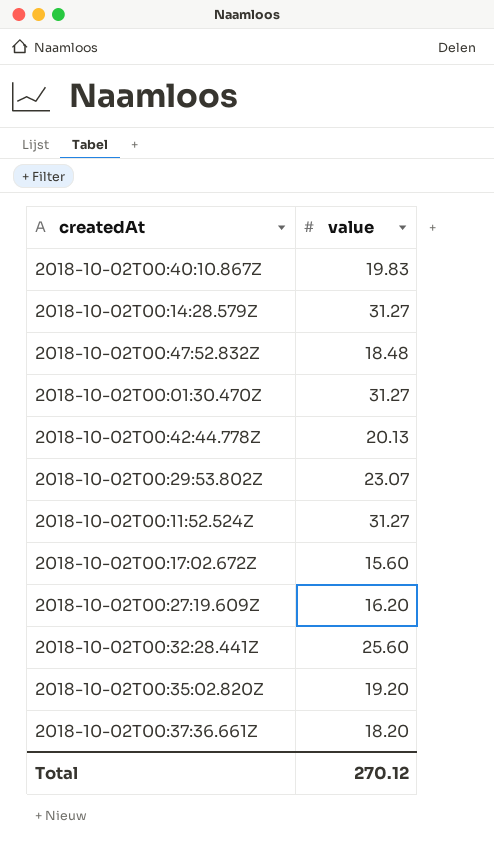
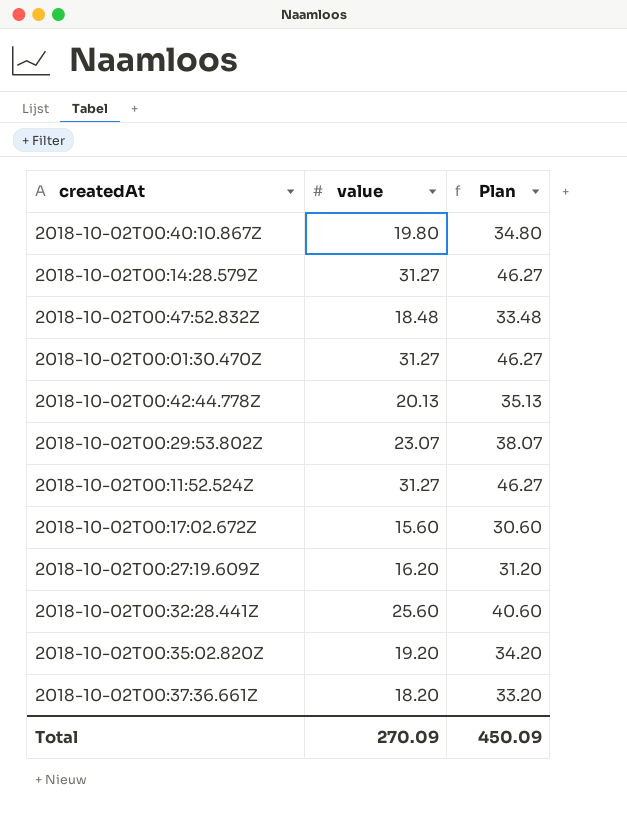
column Plan | formula: none -> [value] + 15
2018-10-02T00:40:10.867Z | value: 19.83 -> 19.80
Total | value: 270.12 -> 270.09

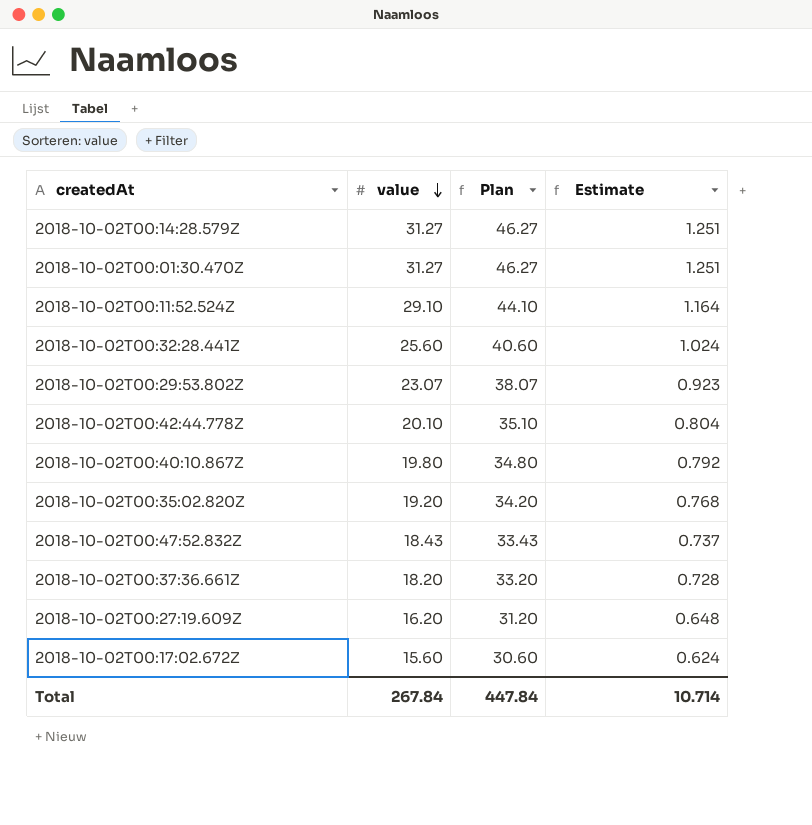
row order: none -> value descending
column Estimate | formula: none -> [value] * 0.04
2018-10-02T00:11:52.524Z | value: 31.27 -> 29.10
2018-10-02T00:11:52.524Z | Plan: 46.27 -> 44.10
2018-10-02T00:42:44.778Z | value: 20.13 -> 20.10
2018-10-02T00:42:44.778Z | Plan: 35.13 -> 35.10
2018-10-02T00:47:52.832Z | value: 18.48 -> 18.43
2018-10-02T00:47:52.832Z | Plan: 33.48 -> 33.43
Total | value: 270.09 -> 267.84
Total | Plan: 450.09 -> 447.84

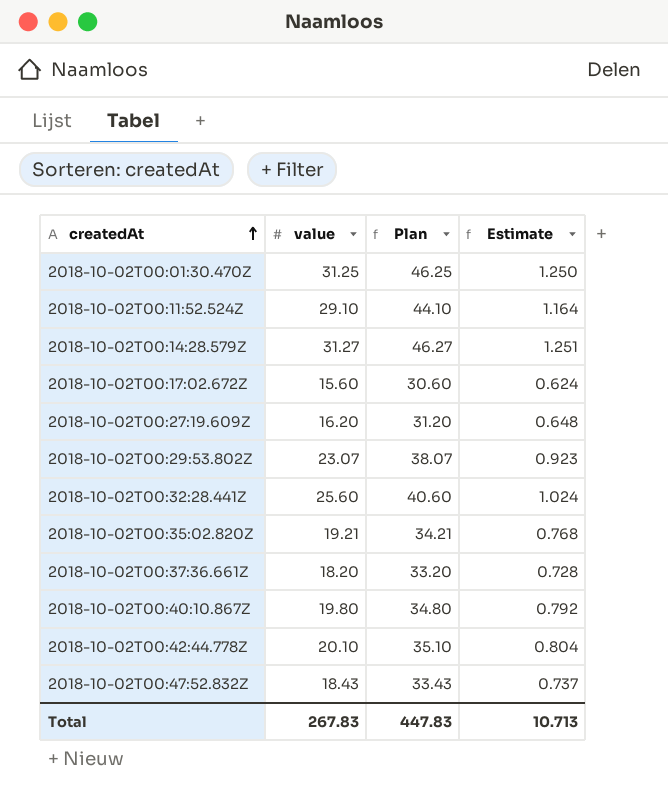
row order: value descending -> createdAt ascending
2018-10-02T00:01:30.470Z | value: 31.27 -> 31.25
2018-10-02T00:01:30.470Z | Plan: 46.27 -> 46.25
2018-10-02T00:01:30.470Z | Estimate: 1.251 -> 1.250
2018-10-02T00:35:02.820Z | value: 19.20 -> 19.21
2018-10-02T00:35:02.820Z | Plan: 34.20 -> 34.21
Total | value: 267.84 -> 267.83
Total | Plan: 447.84 -> 447.83
Total | Estimate: 10.714 -> 10.713

